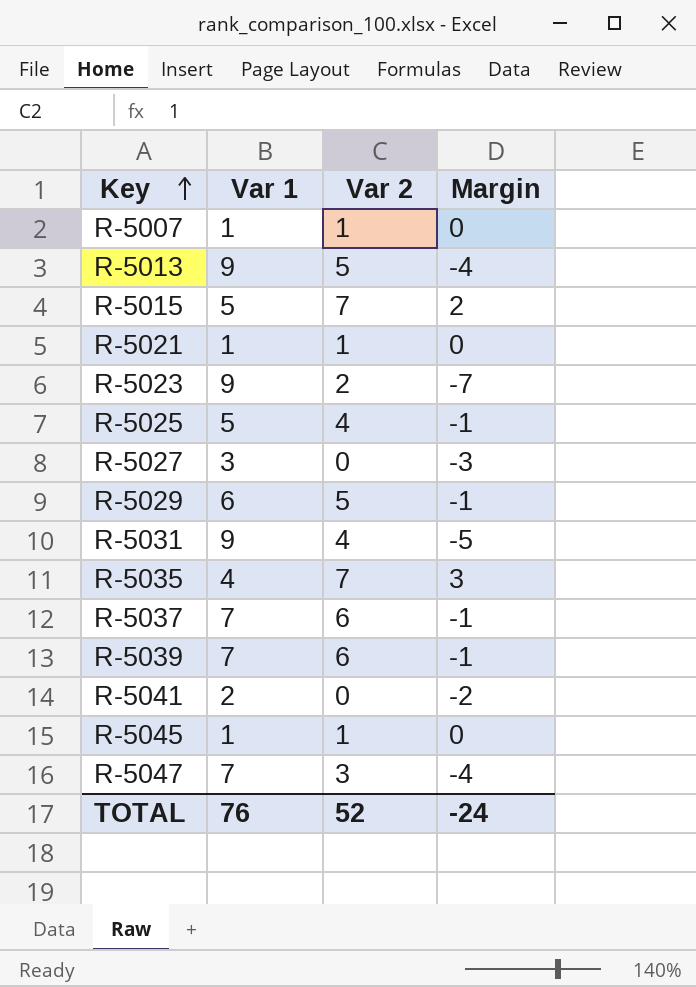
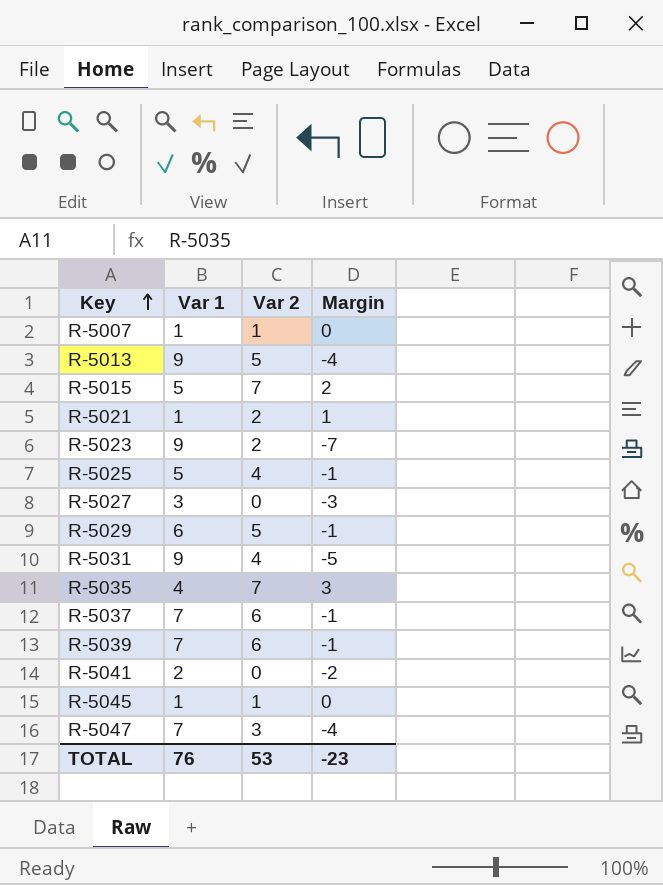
R-5021 | Var 2: 1 -> 2
R-5021 | Margin: 0 -> 1
TOTAL | Var 2: 52 -> 53
TOTAL | Margin: -24 -> -23

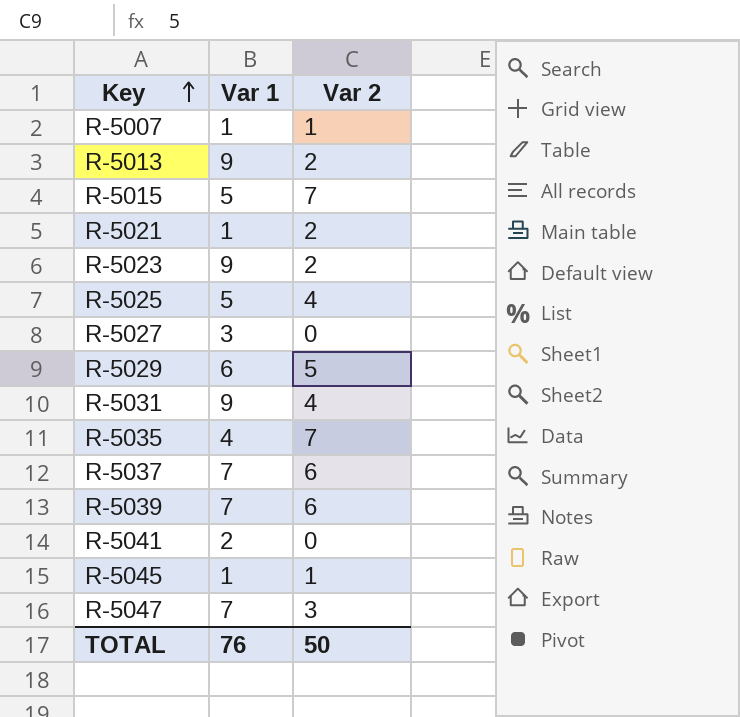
column Margin | formula: [Var 2] - [Var 1] -> none
R-5013 | Var 2: 5 -> 2
TOTAL | Var 2: 53 -> 50

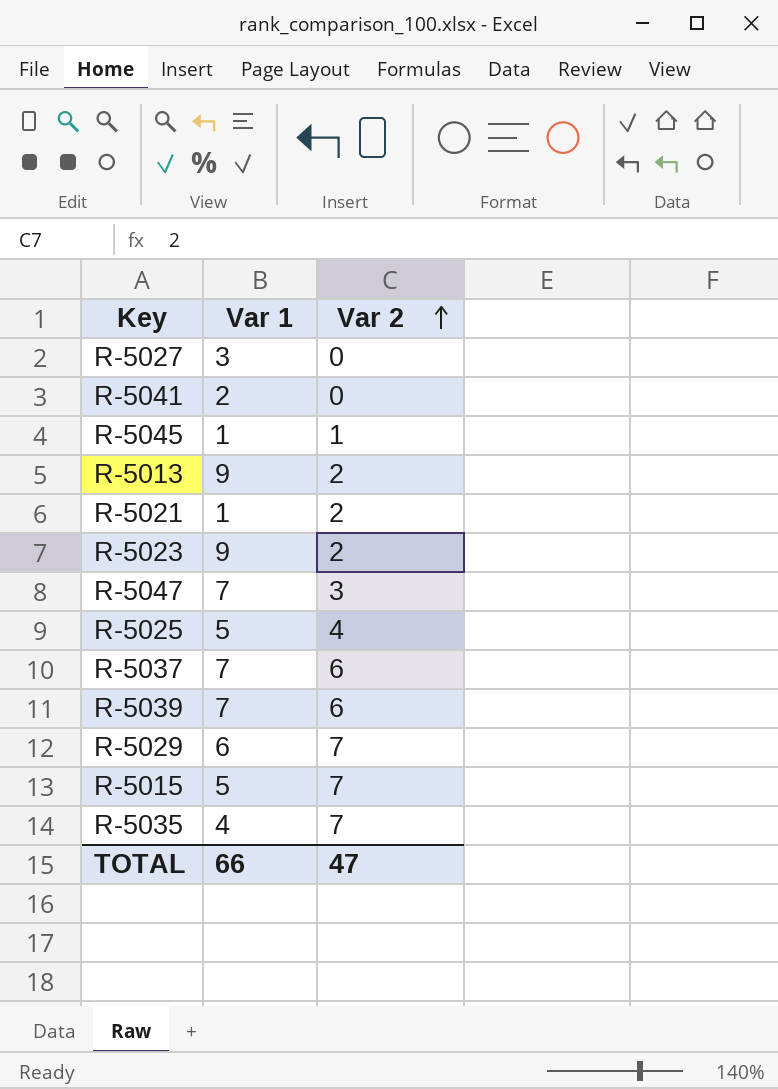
row order: Key ascending -> Var 2 ascending
row R-5007: 1 | 1 -> none
row R-5031: 9 | 4 -> none
R-5029 | Var 2: 5 -> 7
TOTAL | Var 1: 76 -> 66
TOTAL | Var 2: 50 -> 47

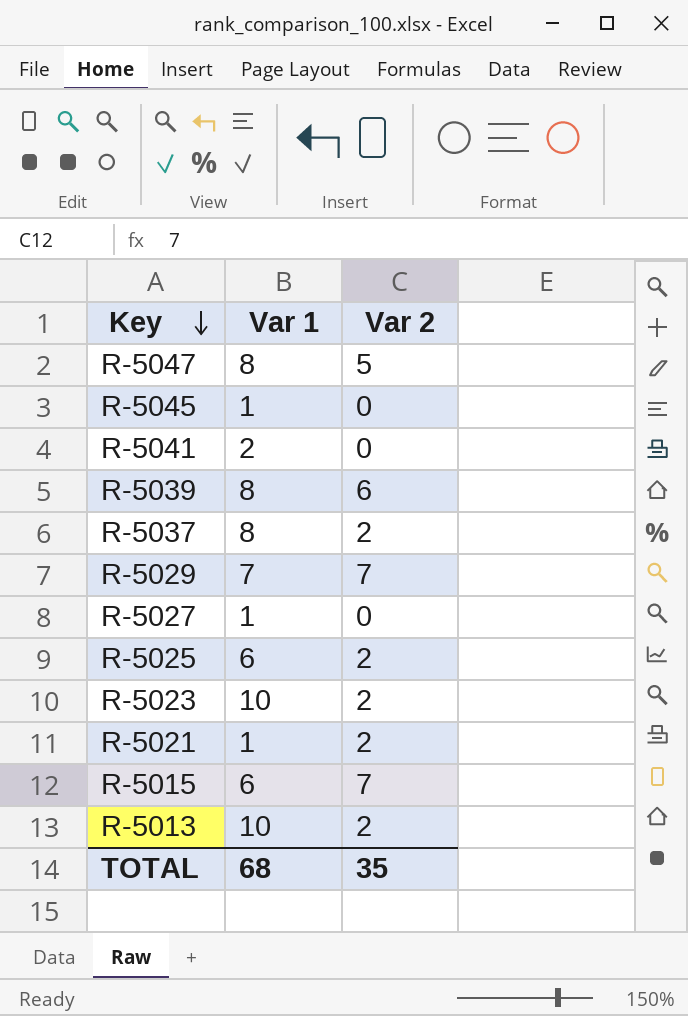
row order: Var 2 ascending -> Key descending
row R-5035: 4 | 7 -> none
R-5047 | Var 1: 7 -> 8
R-5047 | Var 2: 3 -> 5
R-5045 | Var 2: 1 -> 0
R-5039 | Var 1: 7 -> 8
R-5037 | Var 1: 7 -> 8
R-5037 | Var 2: 6 -> 2
R-5029 | Var 1: 6 -> 7
R-5027 | Var 1: 3 -> 1
R-5025 | Var 1: 5 -> 6
R-5025 | Var 2: 4 -> 2
R-5023 | Var 1: 9 -> 10
R-5015 | Var 1: 5 -> 6
R-5013 | Var 1: 9 -> 10
TOTAL | Var 1: 66 -> 68
TOTAL | Var 2: 47 -> 35

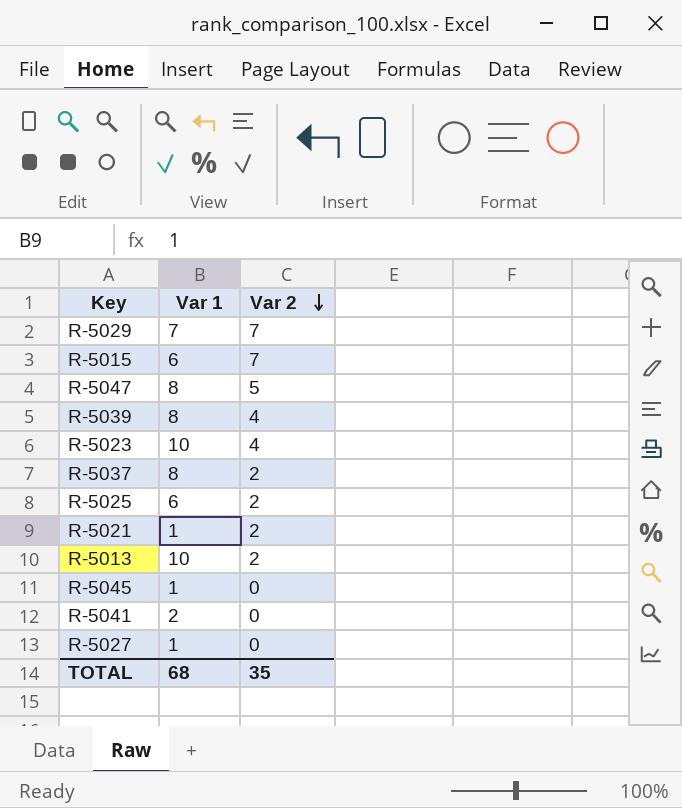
row order: Key descending -> Var 2 descending
R-5039 | Var 2: 6 -> 4
R-5023 | Var 2: 2 -> 4

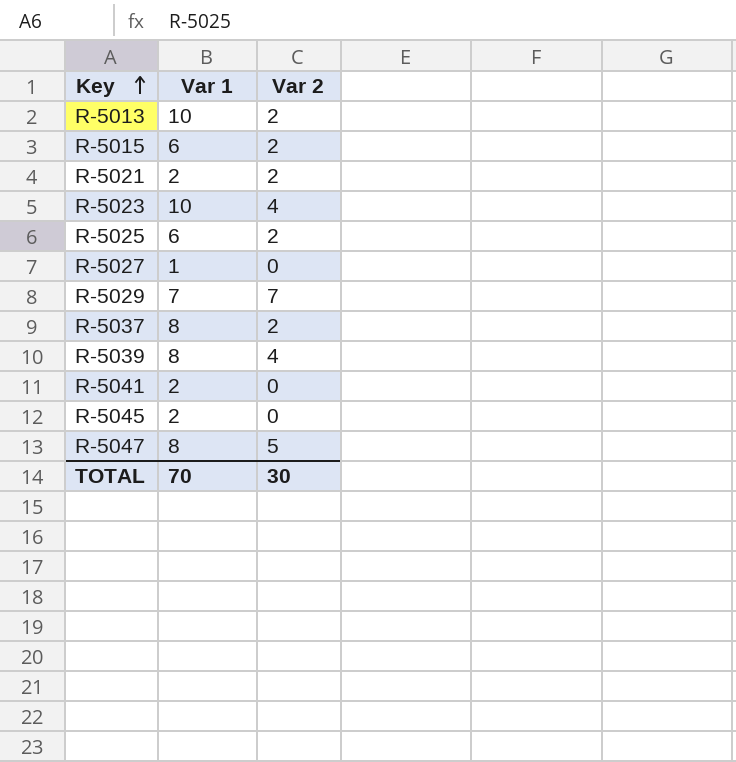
row order: Var 2 descending -> Key ascending
R-5015 | Var 2: 7 -> 2
R-5021 | Var 1: 1 -> 2
R-5045 | Var 1: 1 -> 2
TOTAL | Var 1: 68 -> 70
TOTAL | Var 2: 35 -> 30

